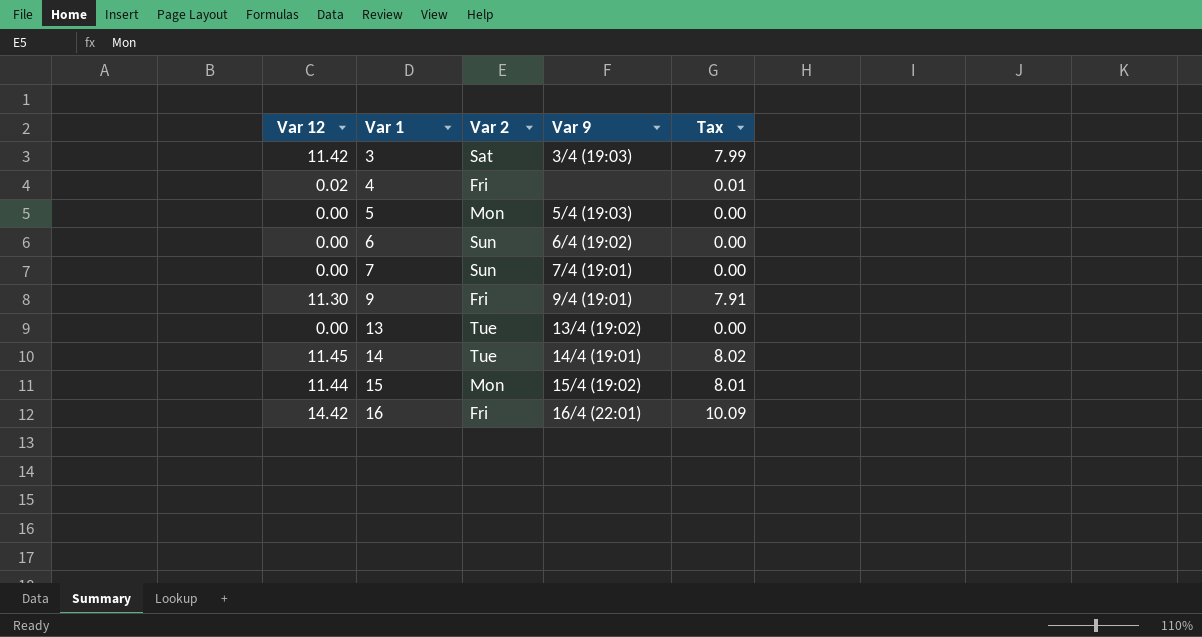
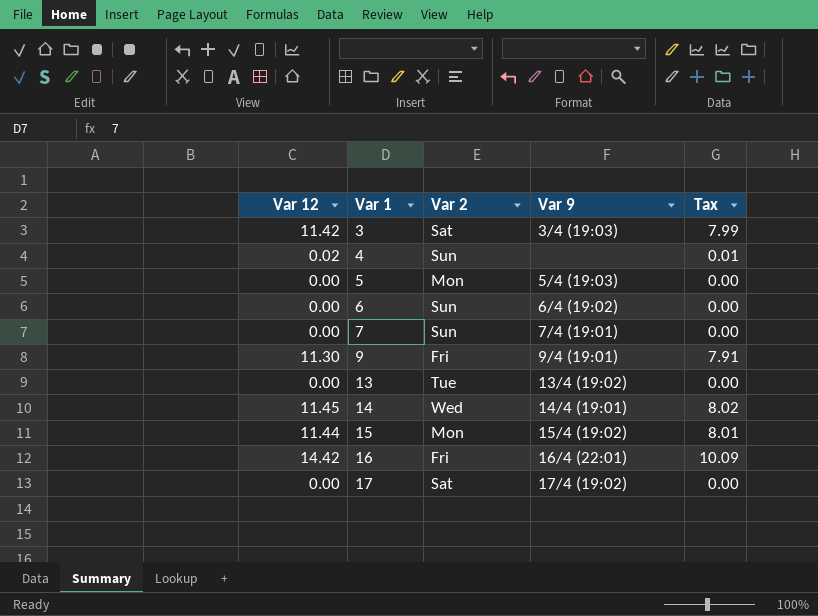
4 | Var 2: Fri -> Sun
14 | Var 2: Tue -> Wed
row 17: none -> 0.00 | Sat | 17/4 (19:02) | 0.00

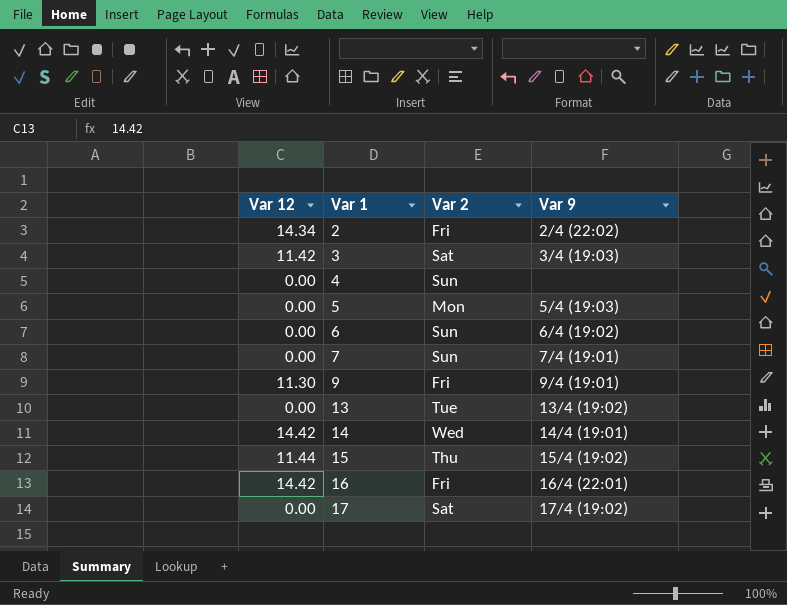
column Tax | formula: [Var 12] * 0.7 -> none
row 2: none -> 14.34 | Fri | 2/4 (22:02)
4 | Var 12: 0.02 -> 0.00
14 | Var 12: 11.45 -> 14.42
15 | Var 2: Mon -> Thu

